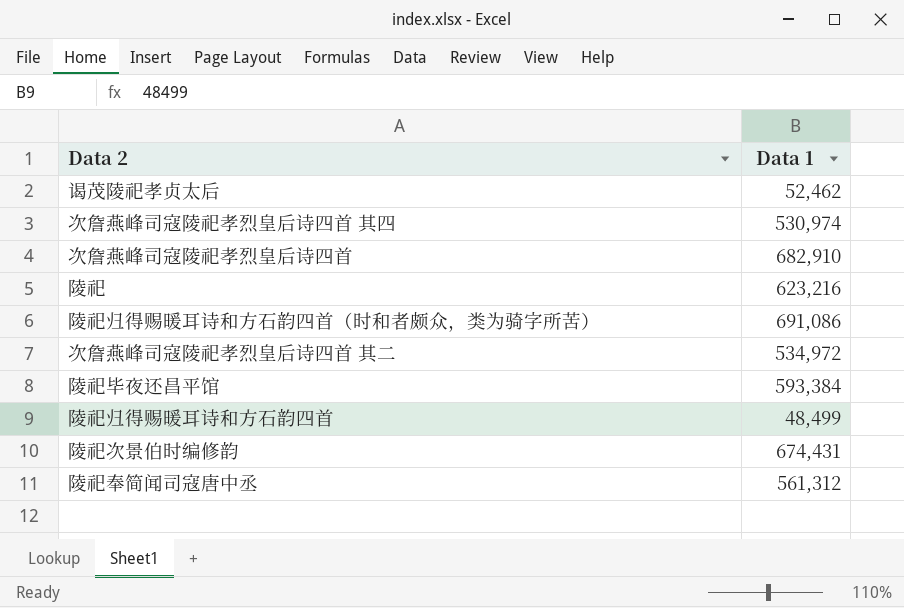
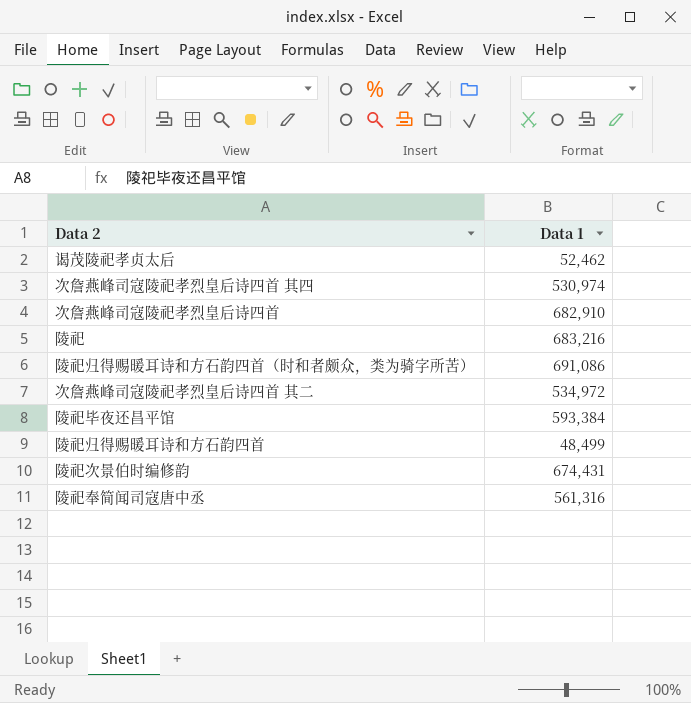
陵祀 | Data 1: 623,216 -> 683,216
陵祀奉简闻司寇唐中丞 | Data 1: 561,312 -> 561,316

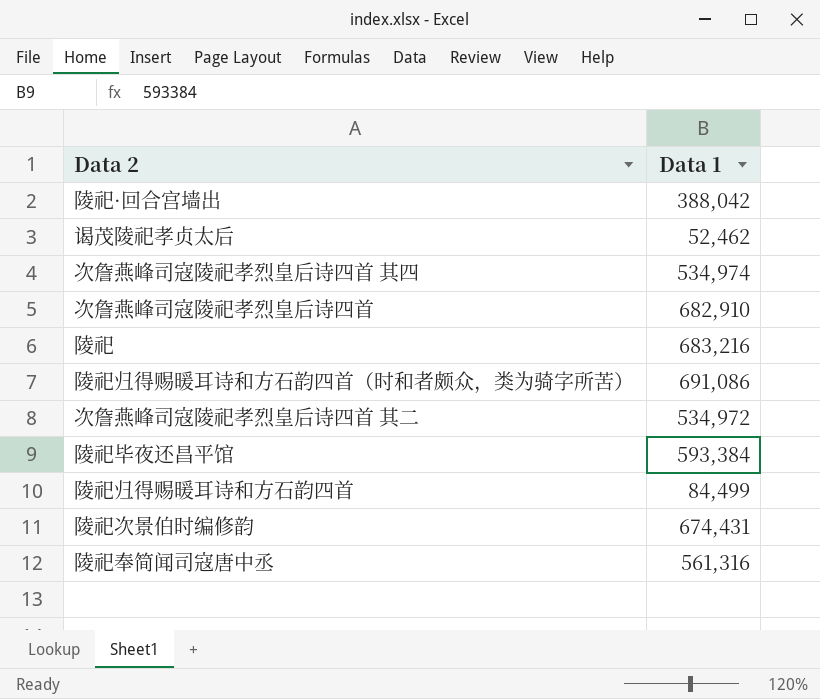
row 陵祀·回合宫墙出: none -> 388,042
次詹燕峰司寇陵祀孝烈皇后诗四首 其四 | Data 1: 530,974 -> 534,974
陵祀归得赐暖耳诗和方石韵四首 | Data 1: 48,499 -> 84,499

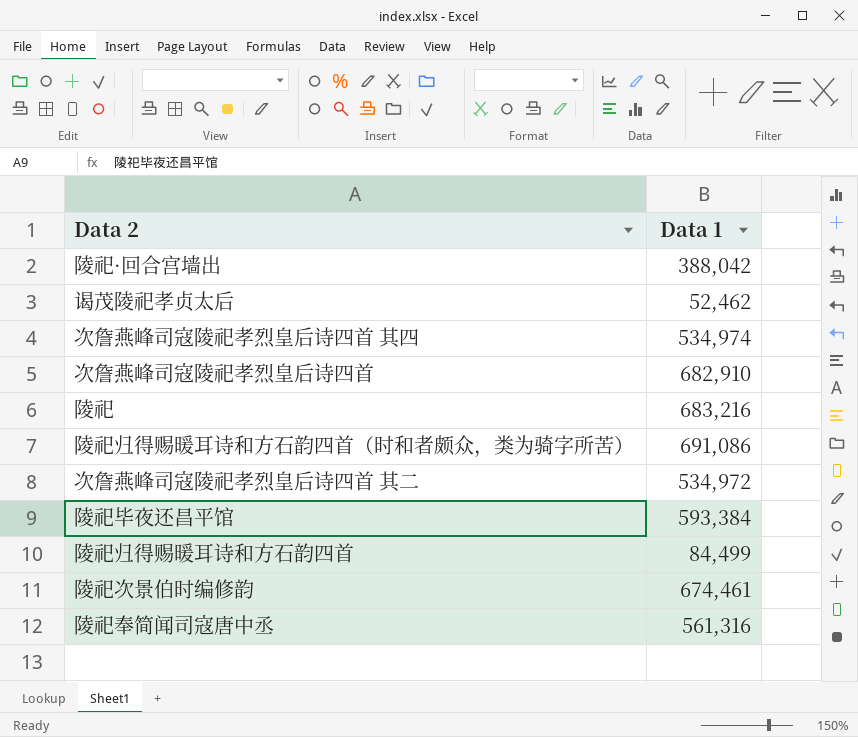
陵祀次景伯时编修韵 | Data 1: 674,431 -> 674,461

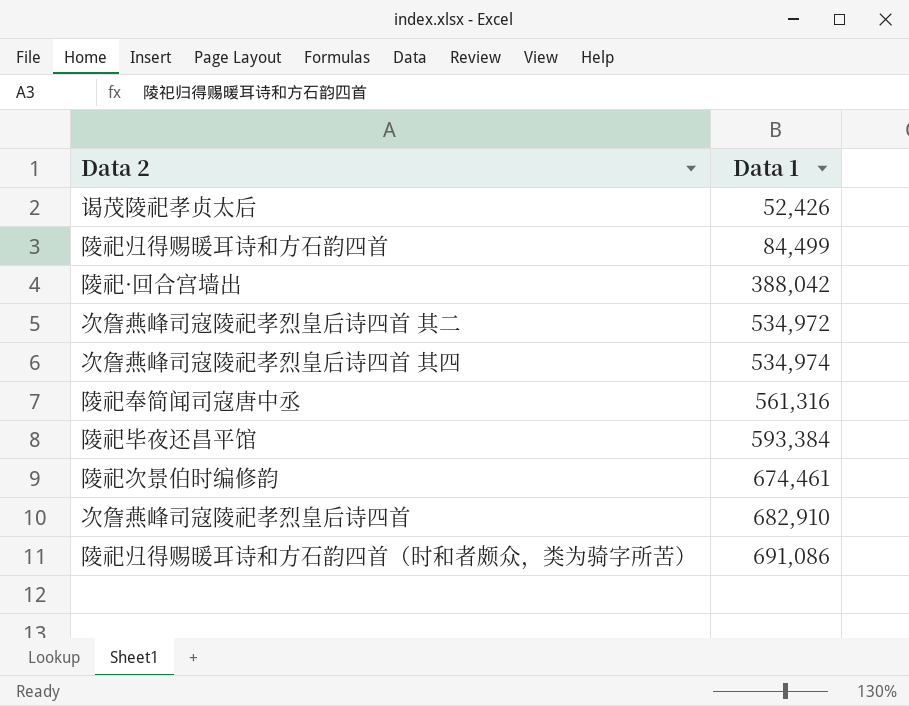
row order: none -> Data 1 ascending
row 陵祀: 683,216 -> none
谒茂陵祀孝贞太后 | Data 1: 52,462 -> 52,426

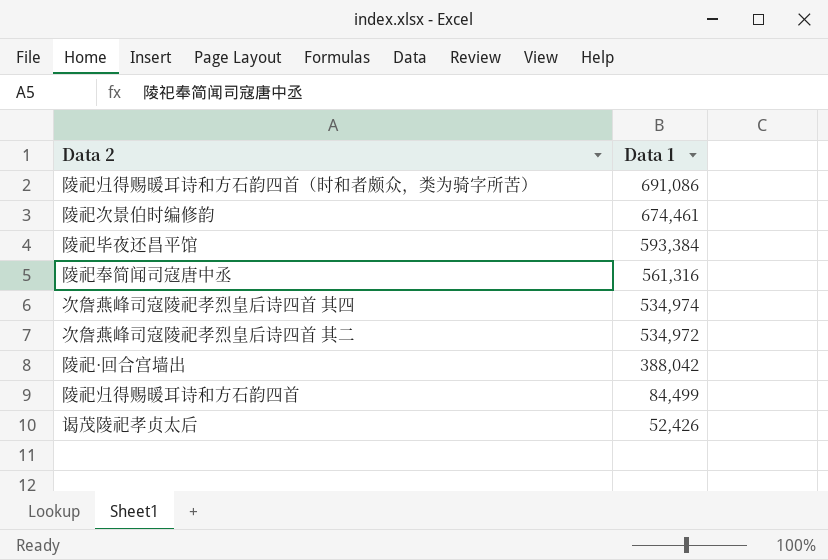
row order: Data 1 ascending -> Data 1 descending
row 次詹燕峰司寇陵祀孝烈皇后诗四首: 682,910 -> none

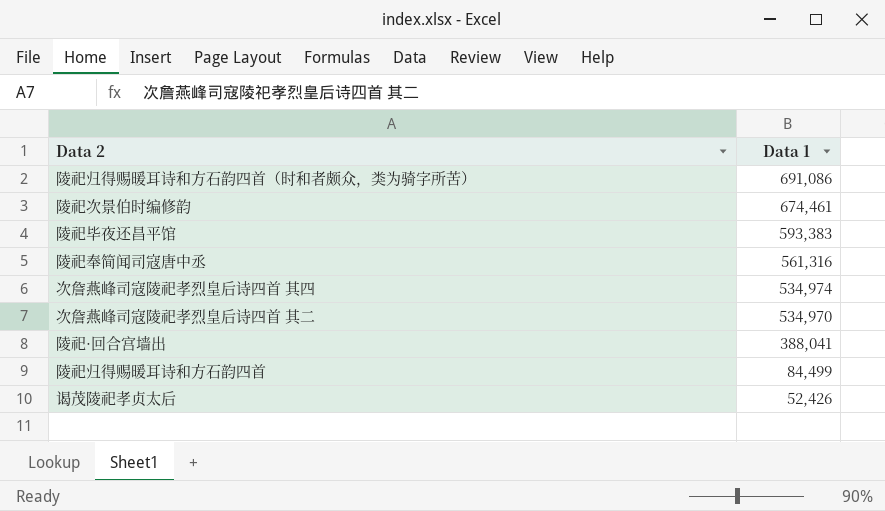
陵祀毕夜还昌平馆 | Data 1: 593,384 -> 593,383
次詹燕峰司寇陵祀孝烈皇后诗四首 其二 | Data 1: 534,972 -> 534,970
陵祀·回合宫墙出 | Data 1: 388,042 -> 388,041

